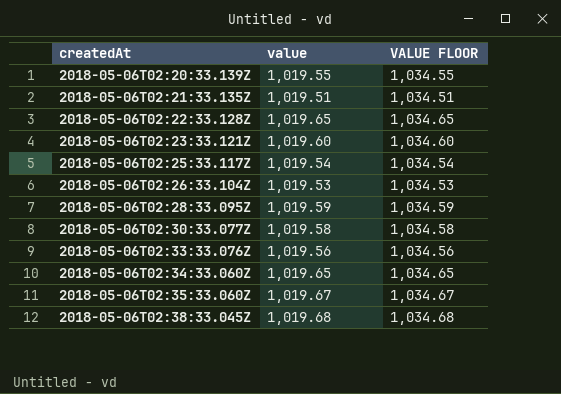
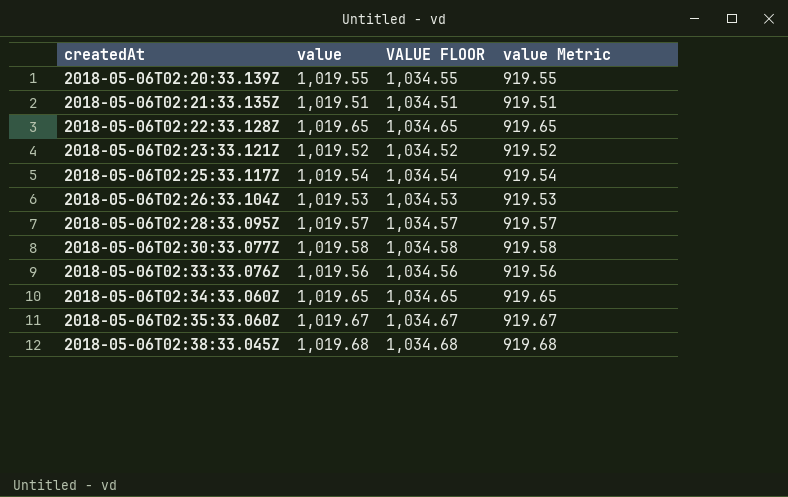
column value Metric | formula: none -> [value] - 100
2018-05-06T02:23:33.121Z | value: 1,019.60 -> 1,019.52
2018-05-06T02:23:33.121Z | VALUE FLOOR: 1,034.60 -> 1,034.52
2018-05-06T02:28:33.095Z | value: 1,019.59 -> 1,019.57
2018-05-06T02:28:33.095Z | VALUE FLOOR: 1,034.59 -> 1,034.57

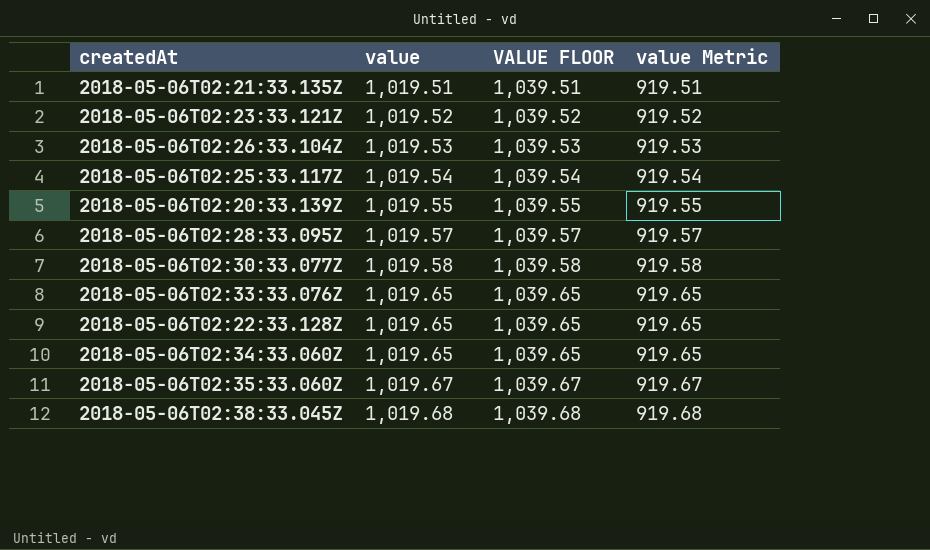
row order: createdAt ascending -> value ascending
column VALUE FLOOR | formula: [value] + 15 -> [value] + 20
2018-05-06T02:33:33.076Z | value: 1,019.56 -> 1,019.65
2018-05-06T02:33:33.076Z | value Metric: 919.56 -> 919.65

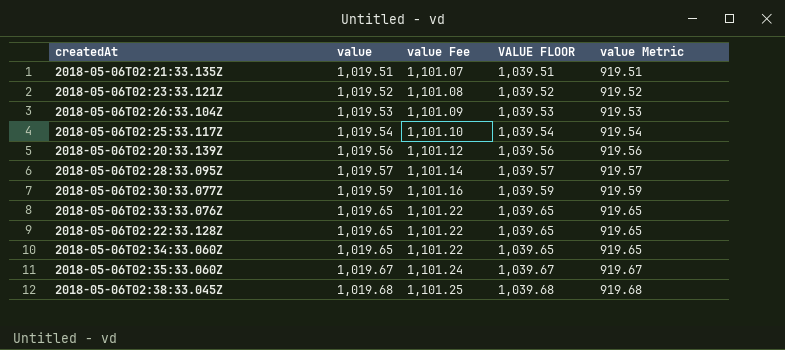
column value Fee | formula: none -> [value] * 1.08
2018-05-06T02:20:33.139Z | value: 1,019.55 -> 1,019.56
2018-05-06T02:20:33.139Z | VALUE FLOOR: 1,039.55 -> 1,039.56
2018-05-06T02:20:33.139Z | value Metric: 919.55 -> 919.56
2018-05-06T02:30:33.077Z | value: 1,019.58 -> 1,019.59
2018-05-06T02:30:33.077Z | VALUE FLOOR: 1,039.58 -> 1,039.59
2018-05-06T02:30:33.077Z | value Metric: 919.58 -> 919.59

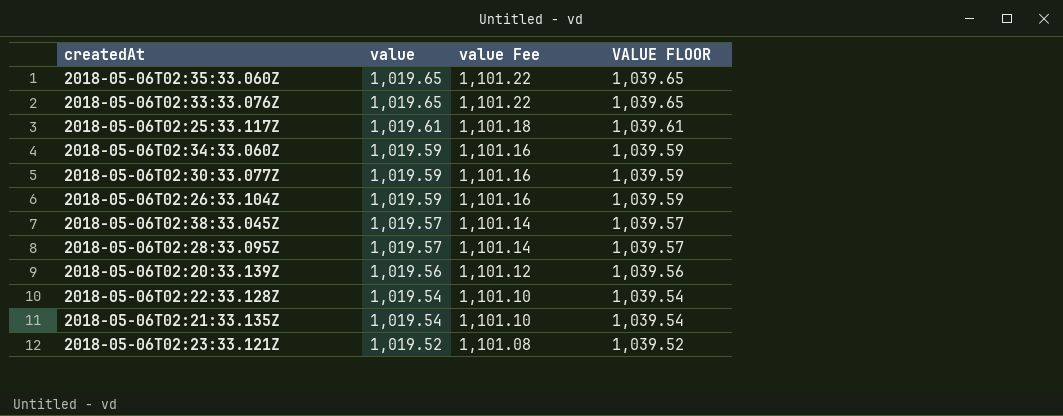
row order: value ascending -> value descending
column value Metric | formula: [value] - 100 -> none
2018-05-06T02:35:33.060Z | value: 1,019.67 -> 1,019.65
2018-05-06T02:35:33.060Z | value Fee: 1,101.24 -> 1,101.22
2018-05-06T02:35:33.060Z | VALUE FLOOR: 1,039.67 -> 1,039.65
2018-05-06T02:25:33.117Z | value: 1,019.54 -> 1,019.61
2018-05-06T02:25:33.117Z | value Fee: 1,101.10 -> 1,101.18
2018-05-06T02:25:33.117Z | VALUE FLOOR: 1,039.54 -> 1,039.61
2018-05-06T02:34:33.060Z | value: 1,019.65 -> 1,019.59
2018-05-06T02:34:33.060Z | value Fee: 1,101.22 -> 1,101.16
2018-05-06T02:34:33.060Z | VALUE FLOOR: 1,039.65 -> 1,039.59
2018-05-06T02:26:33.104Z | value: 1,019.53 -> 1,019.59
2018-05-06T02:26:33.104Z | value Fee: 1,101.09 -> 1,101.16
2018-05-06T02:26:33.104Z | VALUE FLOOR: 1,039.53 -> 1,039.59
2018-05-06T02:38:33.045Z | value: 1,019.68 -> 1,019.57
2018-05-06T02:38:33.045Z | value Fee: 1,101.25 -> 1,101.14
2018-05-06T02:38:33.045Z | VALUE FLOOR: 1,039.68 -> 1,039.57
2018-05-06T02:22:33.128Z | value: 1,019.65 -> 1,019.54
2018-05-06T02:22:33.128Z | value Fee: 1,101.22 -> 1,101.10
2018-05-06T02:22:33.128Z | VALUE FLOOR: 1,039.65 -> 1,039.54
2018-05-06T02:21:33.135Z | value: 1,019.51 -> 1,019.54
2018-05-06T02:21:33.135Z | value Fee: 1,101.07 -> 1,101.10
2018-05-06T02:21:33.135Z | VALUE FLOOR: 1,039.51 -> 1,039.54

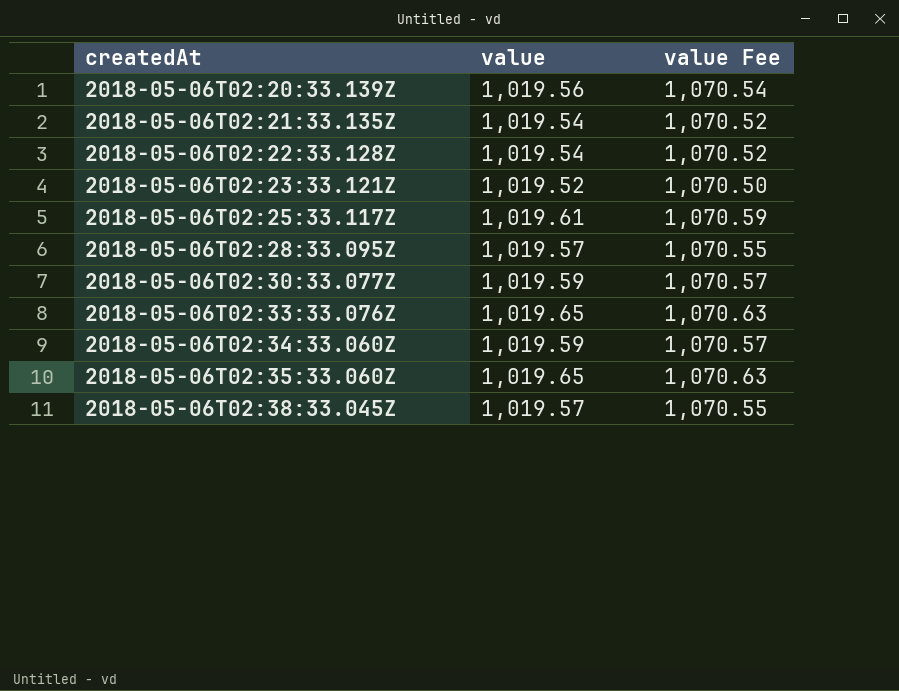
row order: value descending -> createdAt ascending
column VALUE FLOOR | formula: [value] + 20 -> none
column value Fee | formula: [value] * 1.08 -> [value] * 1.05
row 2018-05-06T02:26:33.104Z: 1,019.59 | 1,101.16 | 1,039.59 -> none

